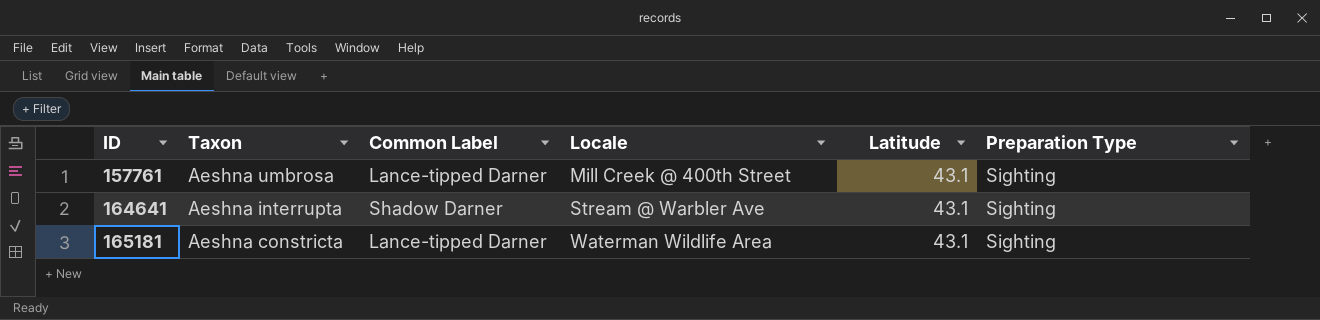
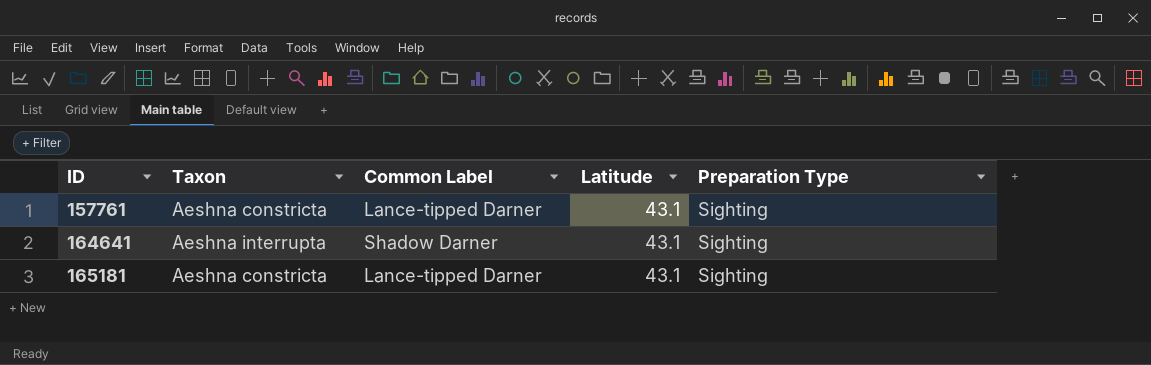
column Locale | position: 4 -> none
157761 | Taxon: Aeshna umbrosa -> Aeshna constricta

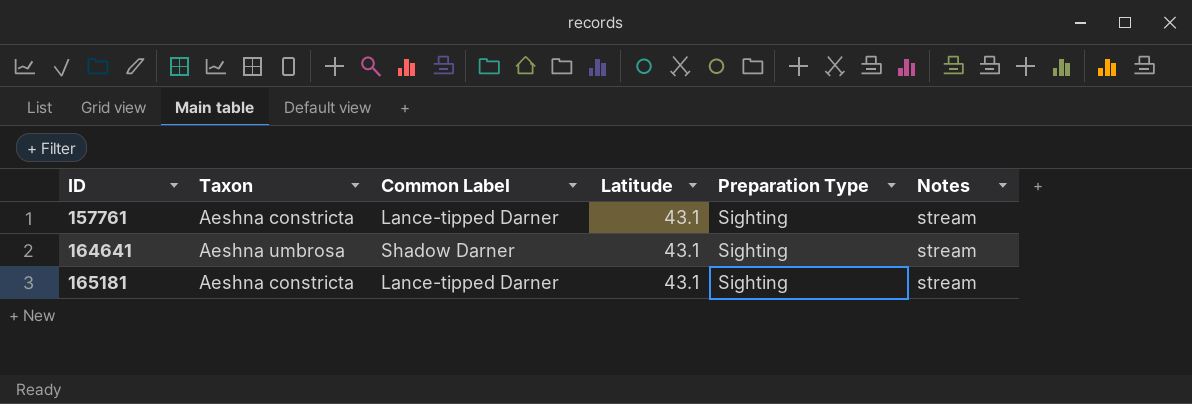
column Notes | position: none -> 6
164641 | Taxon: Aeshna interrupta -> Aeshna umbrosa

